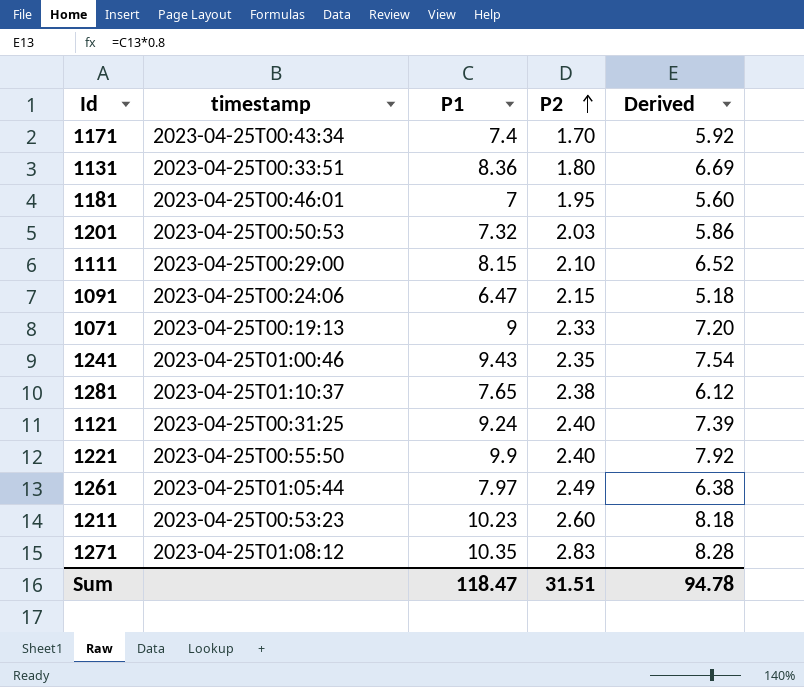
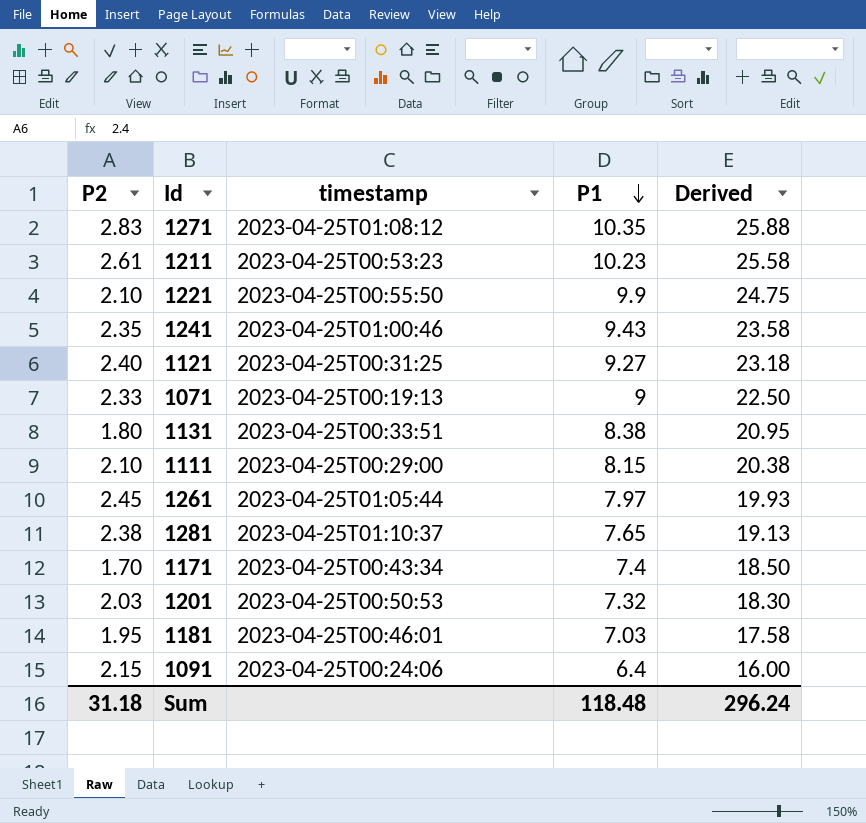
row order: P2 ascending -> P1 descending
column P2 | position: 4 -> 1
column Derived | formula: [P1] * 0.8 -> [P1] * 2.5
1211 | P2: 2.60 -> 2.61
1221 | P2: 2.40 -> 2.10
1121 | P1: 9.24 -> 9.27
1131 | P1: 8.36 -> 8.38
1261 | P2: 2.49 -> 2.45
1181 | P1: 7 -> 7.03
1091 | P1: 6.47 -> 6.4
Sum | P2: 31.51 -> 31.18
Sum | P1: 118.47 -> 118.48
Sum | Derived: 94.78 -> 296.24

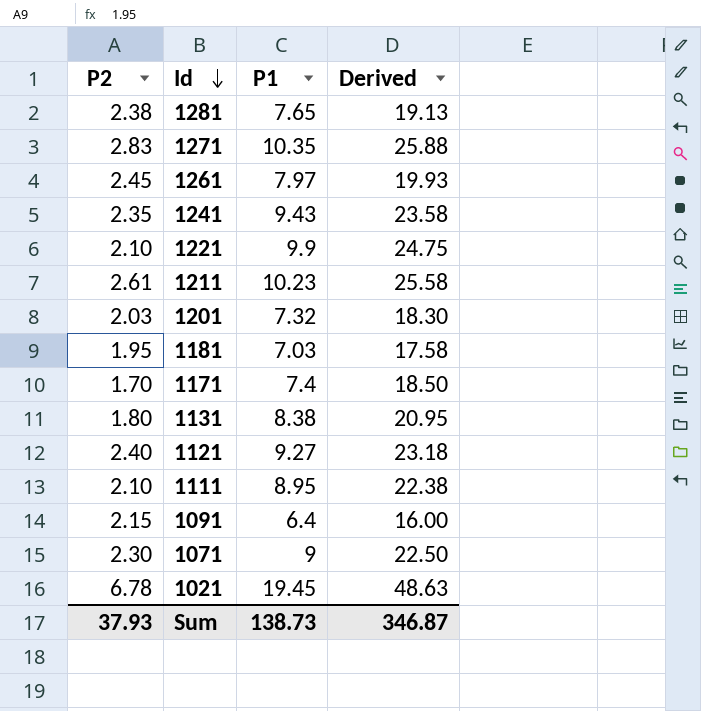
row order: P1 descending -> Id descending
column timestamp | position: 3 -> none
1111 | P1: 8.15 -> 8.95
1111 | Derived: 20.38 -> 22.38
1071 | P2: 2.33 -> 2.30
row 1021: none -> 6.78 | 19.45 | 48.63
Sum | P2: 31.18 -> 37.93
Sum | P1: 118.48 -> 138.73
Sum | Derived: 296.24 -> 346.87

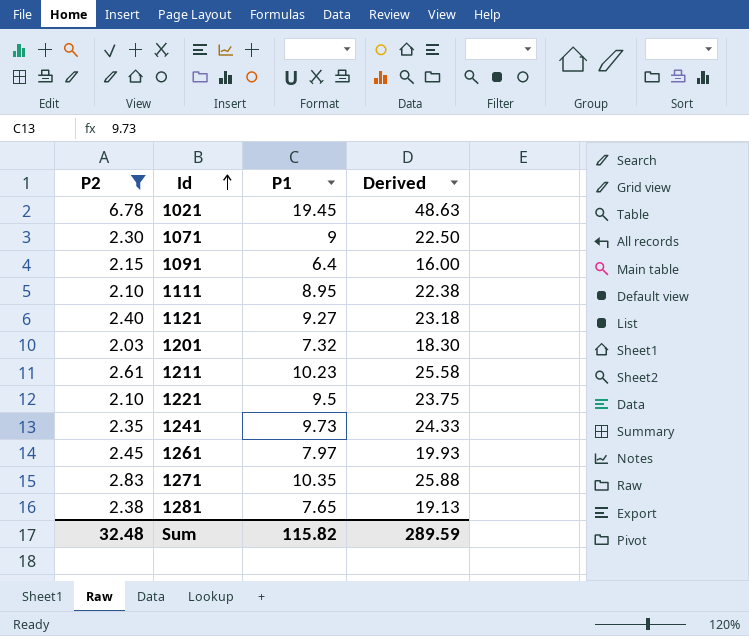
filter: none -> P2 >= 2.03
row order: Id descending -> Id ascending
1221 | P1: 9.9 -> 9.5
1221 | Derived: 24.75 -> 23.75
1241 | P1: 9.43 -> 9.73
1241 | Derived: 23.58 -> 24.33
Sum | P2: 37.93 -> 32.48
Sum | P1: 138.73 -> 115.82
Sum | Derived: 346.87 -> 289.59

